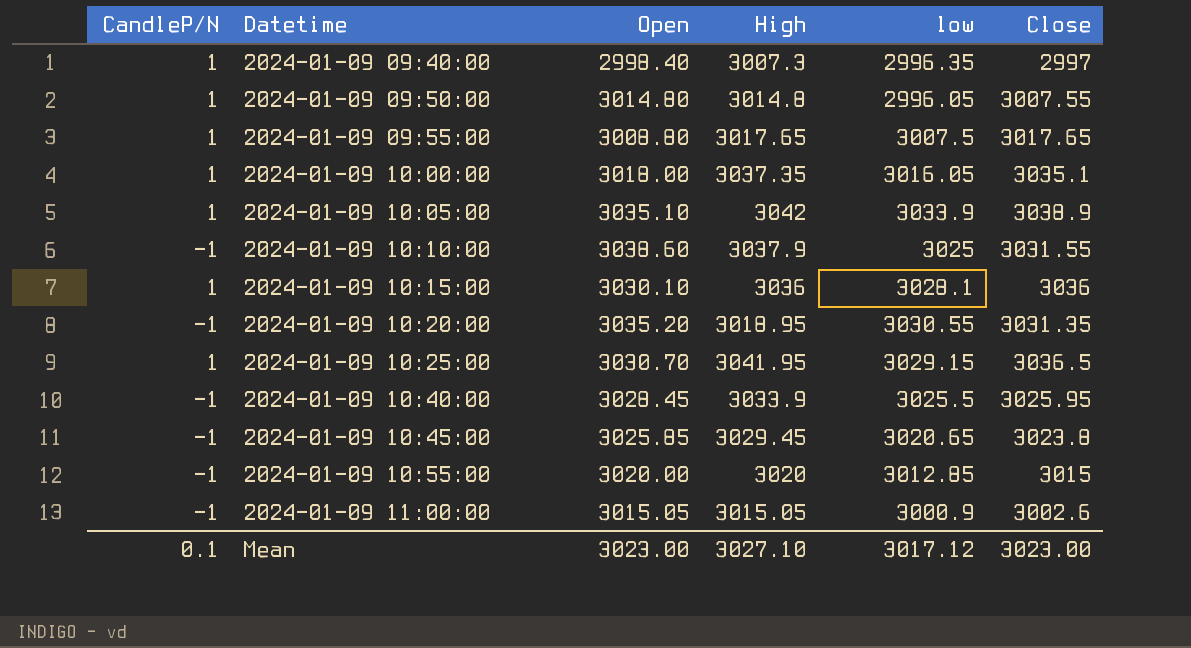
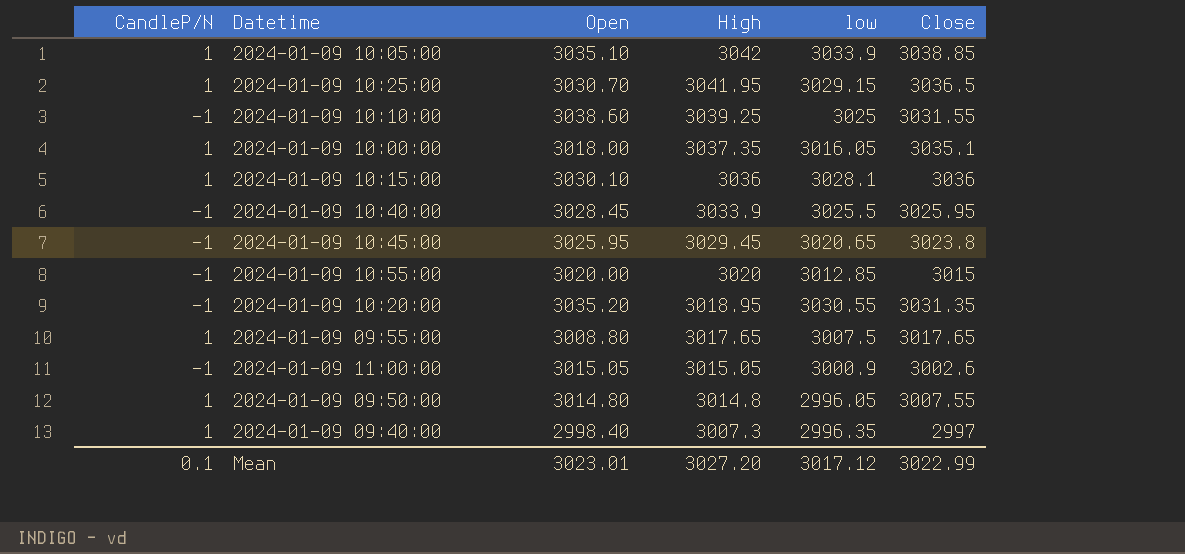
row order: Datetime ascending -> High descending
2024-01-09 10:05:00 | Close: 3038.9 -> 3038.85
2024-01-09 10:10:00 | High: 3037.9 -> 3039.25
2024-01-09 10:45:00 | Open: 3025.85 -> 3025.95
Mean | Open: 3023.00 -> 3023.01
Mean | High: 3027.10 -> 3027.20
Mean | Close: 3023.00 -> 3022.99

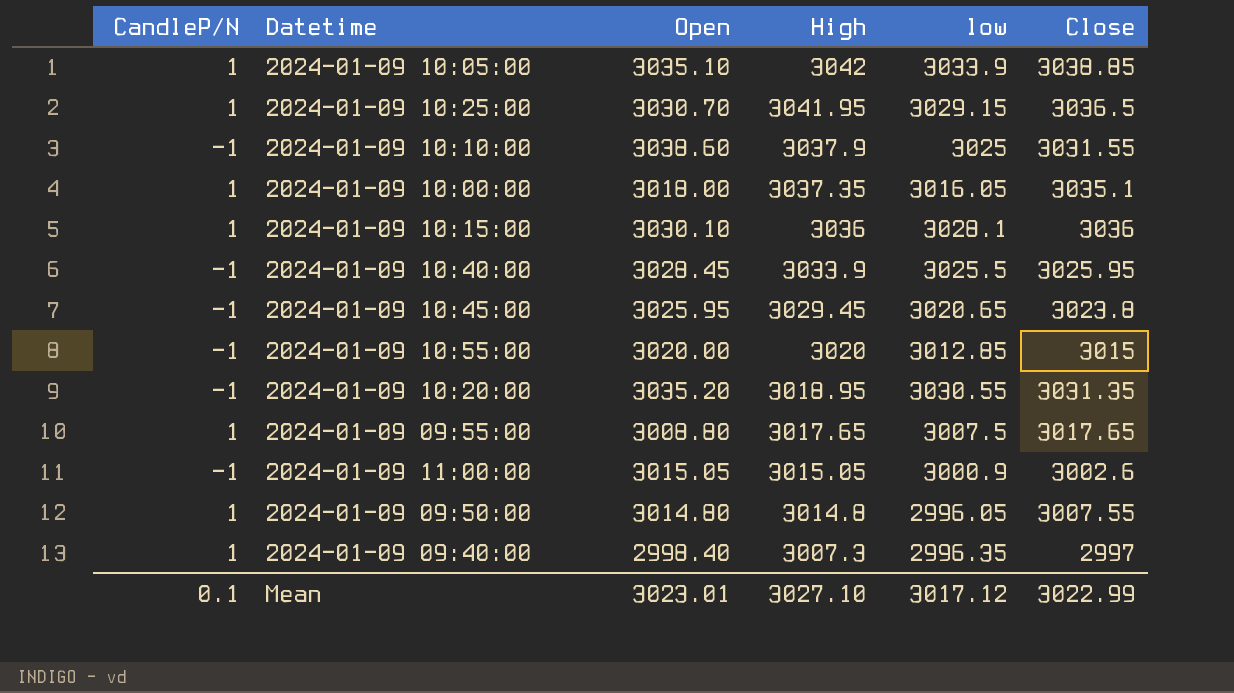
2024-01-09 10:10:00 | High: 3039.25 -> 3037.9
Mean | High: 3027.20 -> 3027.10

